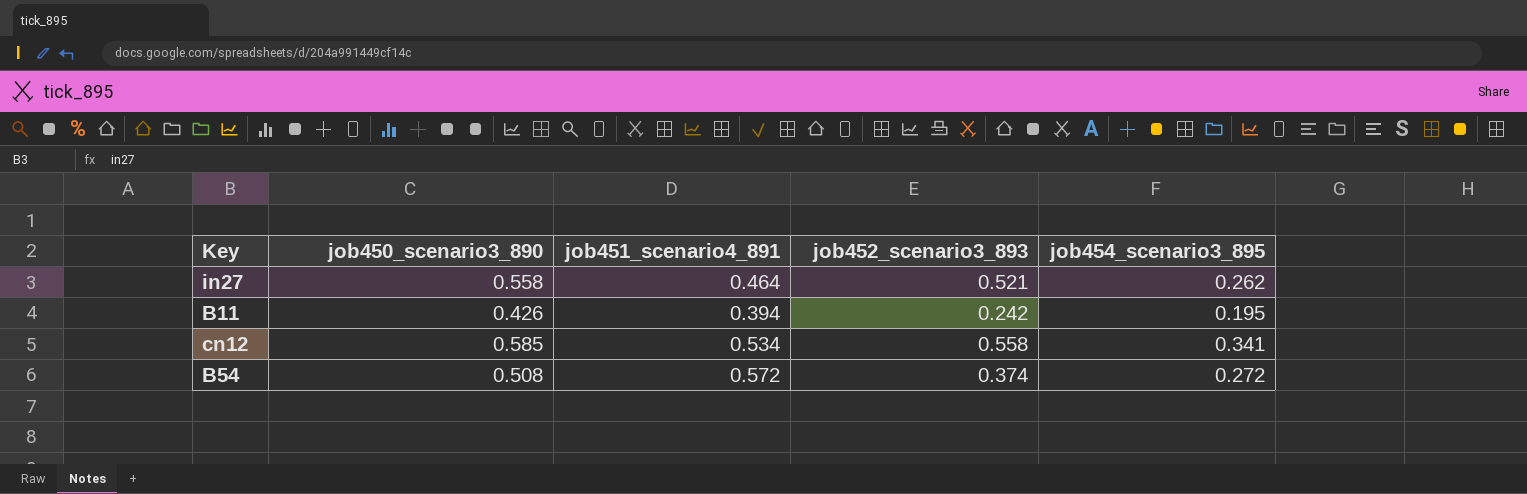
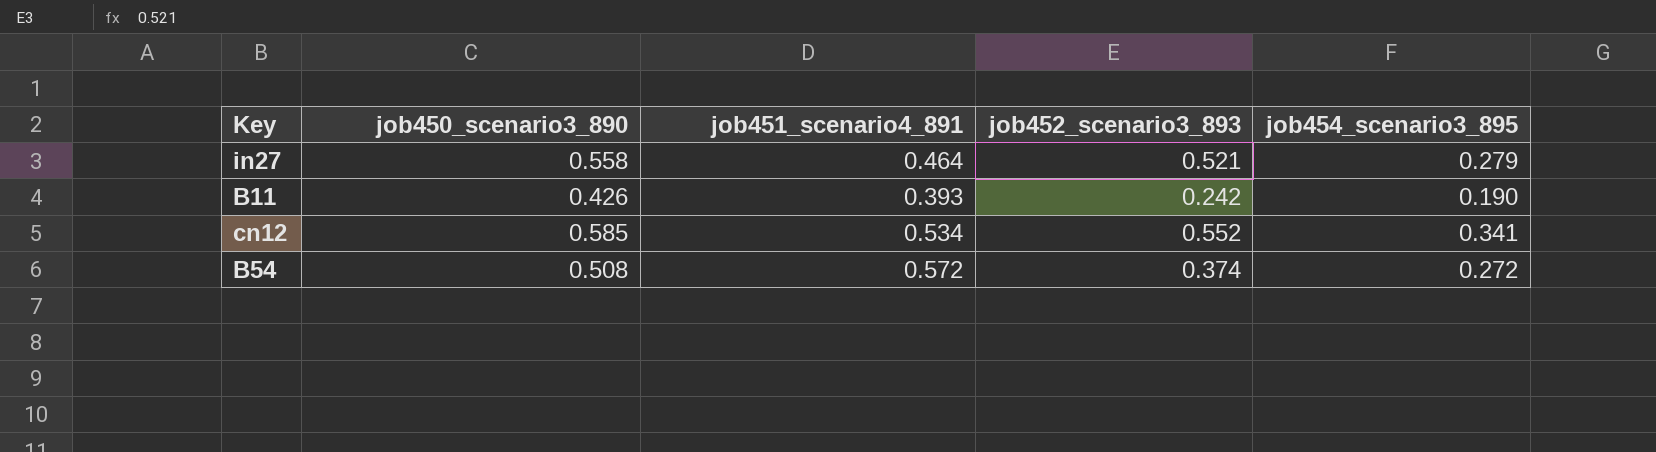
in27 | job454_scenario3_895: 0.262 -> 0.279
B11 | job451_scenario4_891: 0.394 -> 0.393
B11 | job454_scenario3_895: 0.195 -> 0.190
cn12 | job452_scenario3_893: 0.558 -> 0.552

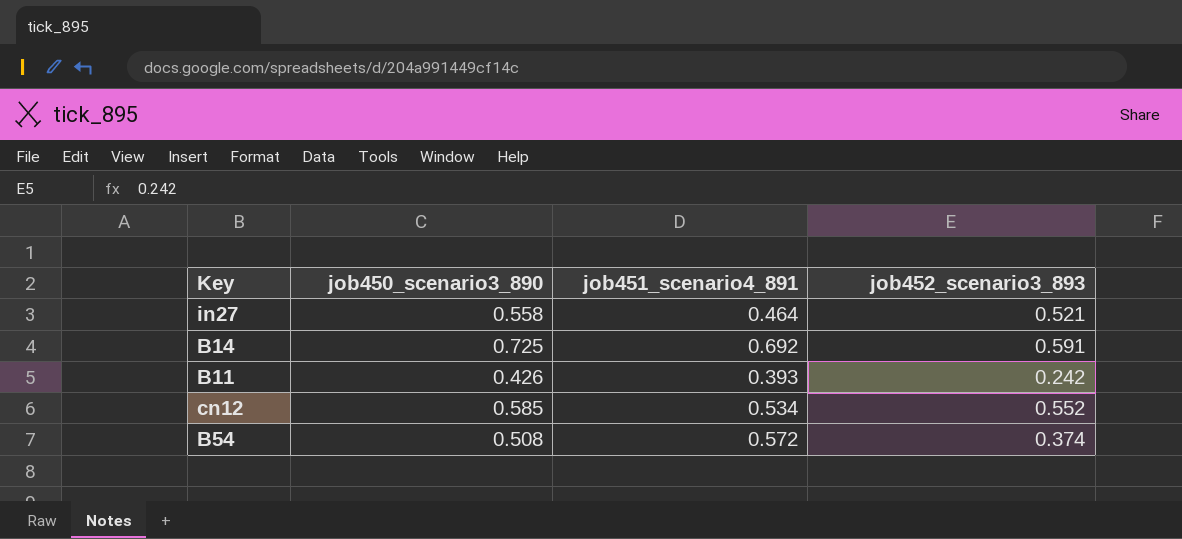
column job454_scenario3_895 | position: 5 -> none
row B14: none -> 0.725 | 0.692 | 0.591

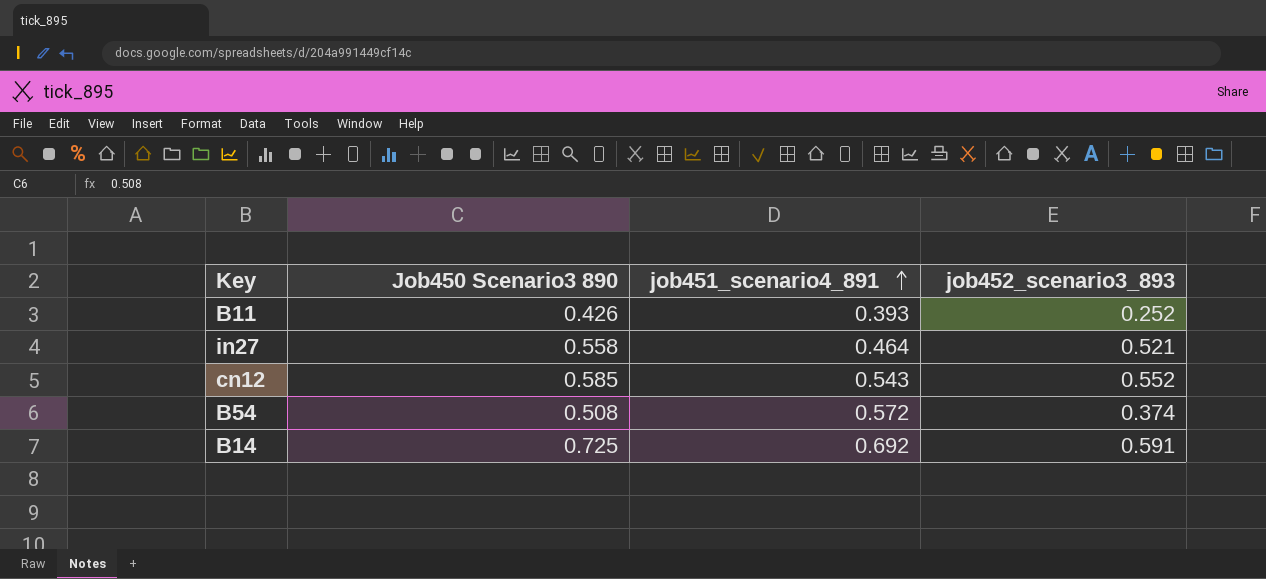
row order: none -> job451_scenario4_891 ascending
column name: job450_scenario3_890 -> Job450 Scenario3 890
B11 | job452_scenario3_893: 0.242 -> 0.252
cn12 | job451_scenario4_891: 0.534 -> 0.543

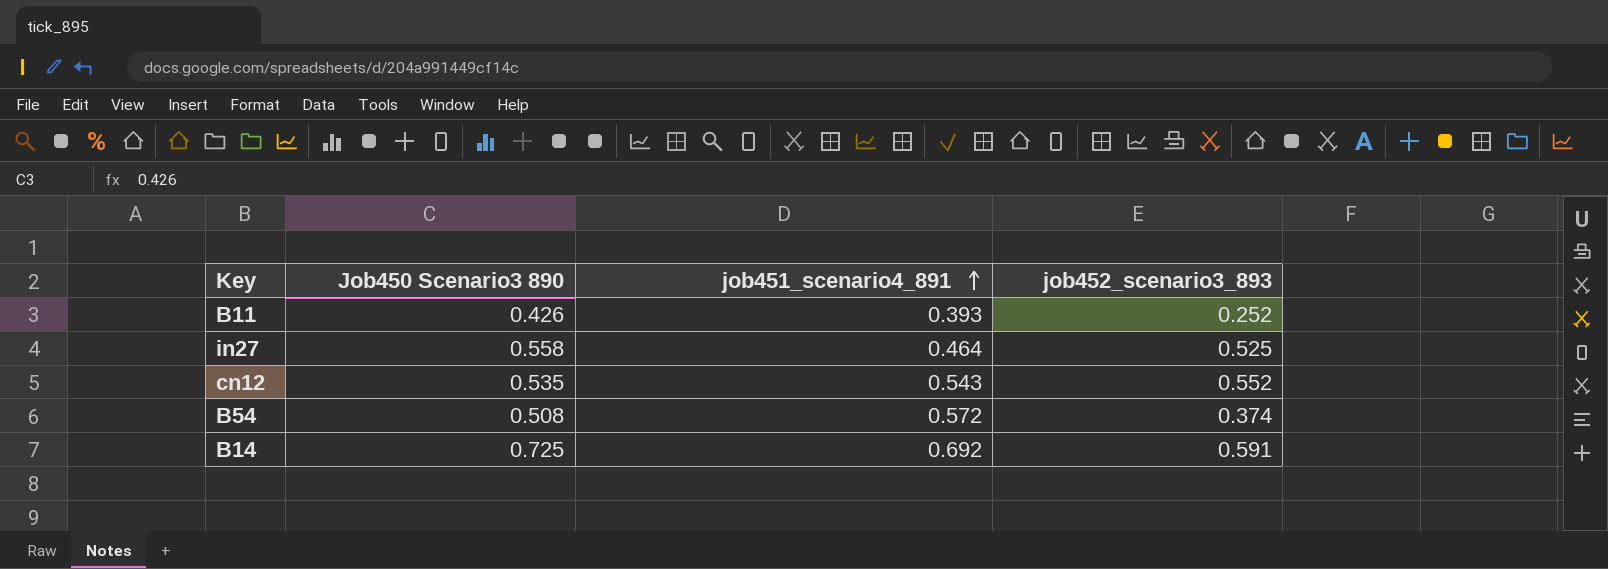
in27 | job452_scenario3_893: 0.521 -> 0.525
cn12 | Job450 Scenario3 890: 0.585 -> 0.535

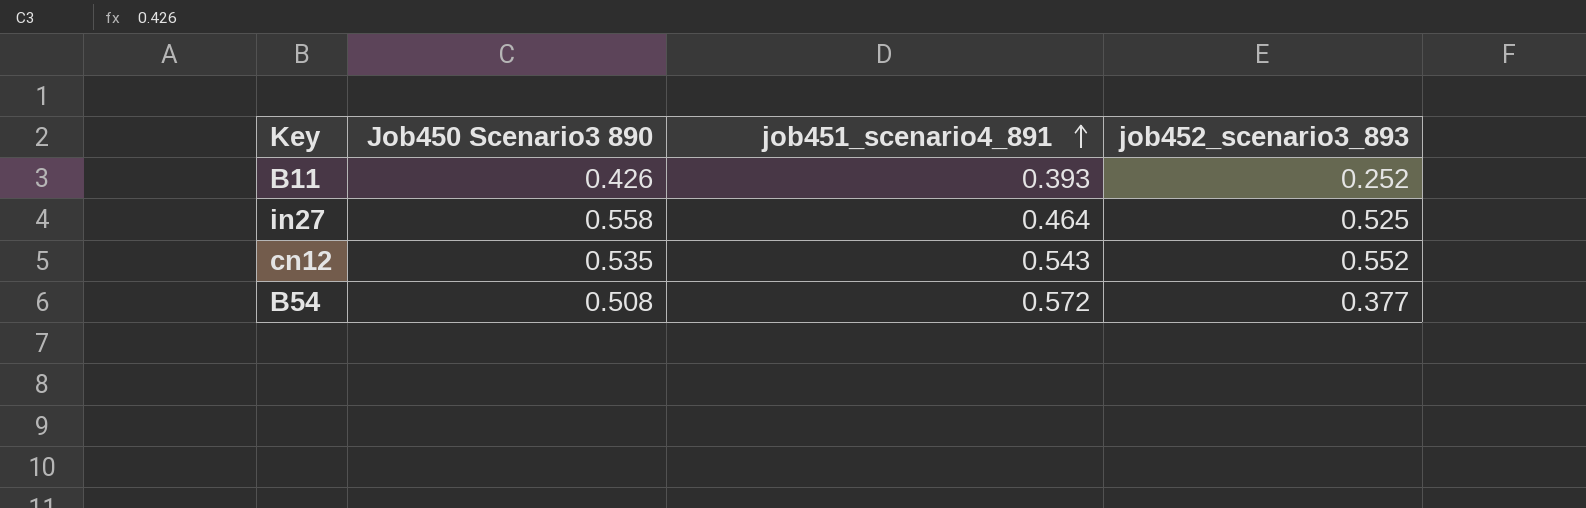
row B14: 0.725 | 0.692 | 0.591 -> none
B54 | job452_scenario3_893: 0.374 -> 0.377

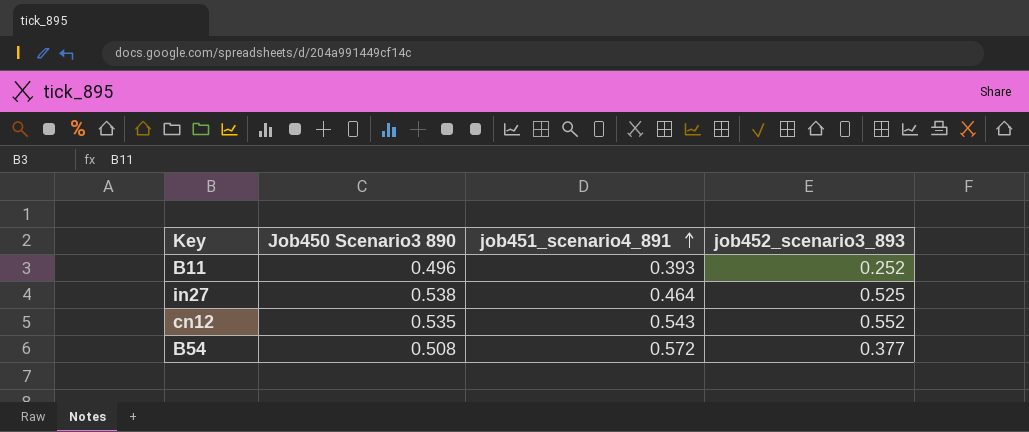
B11 | Job450 Scenario3 890: 0.426 -> 0.496
in27 | Job450 Scenario3 890: 0.558 -> 0.538

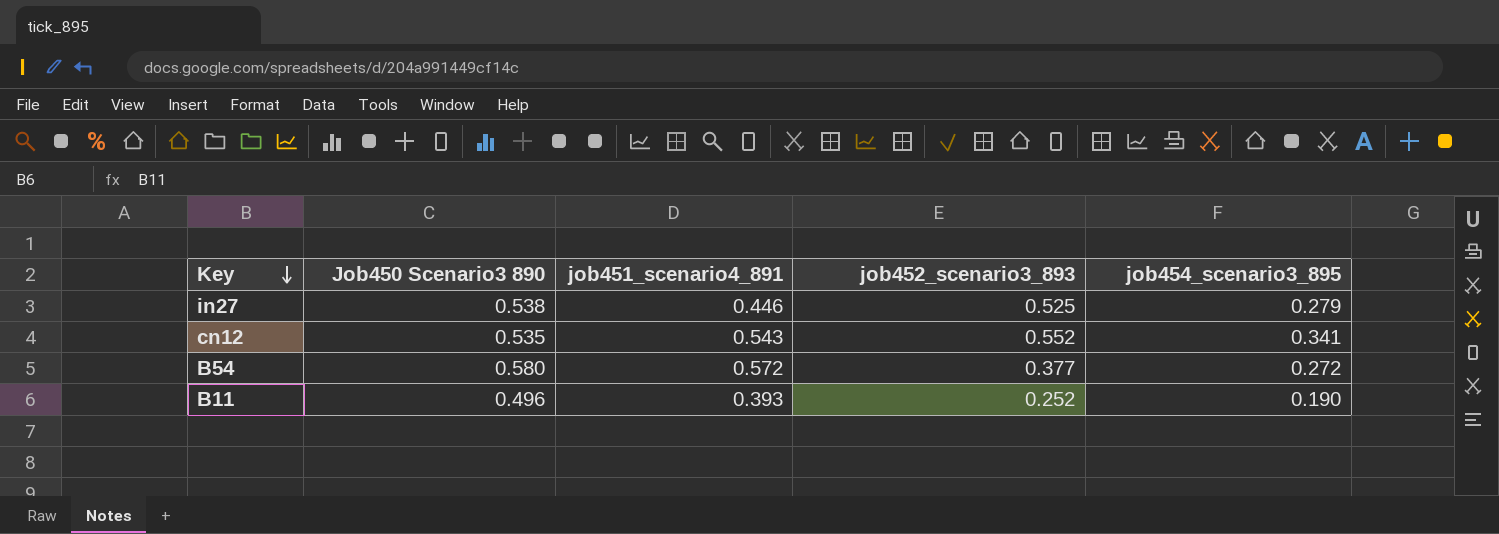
row order: job451_scenario4_891 ascending -> Key descending
column job454_scenario3_895 | position: none -> 5
in27 | job451_scenario4_891: 0.464 -> 0.446
B54 | Job450 Scenario3 890: 0.508 -> 0.580

